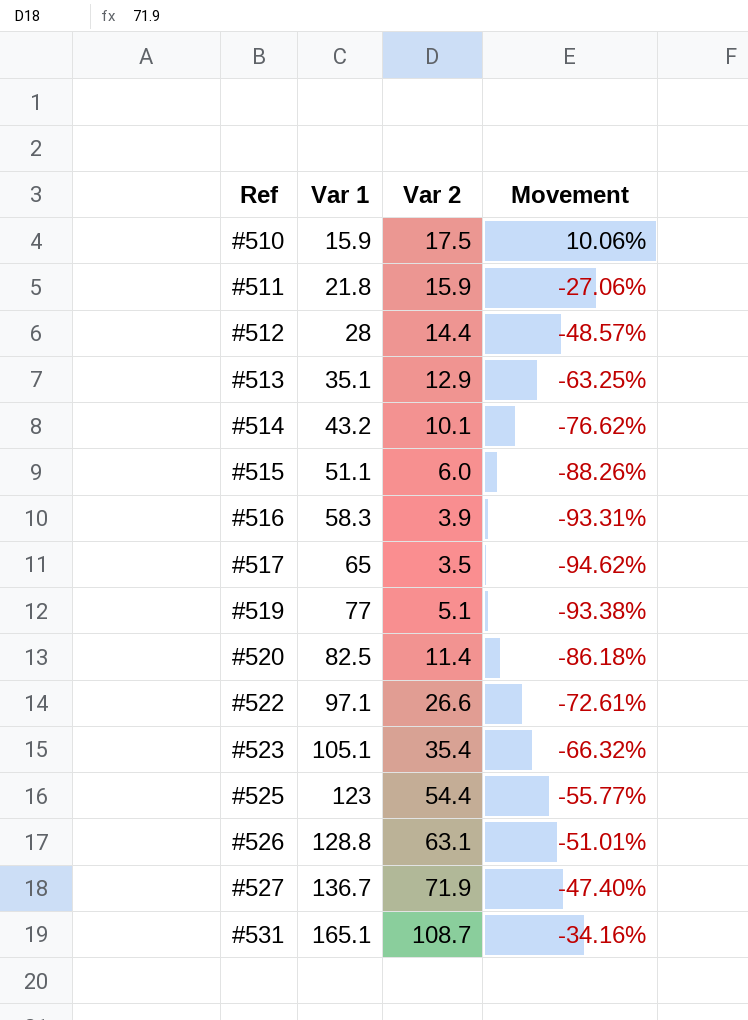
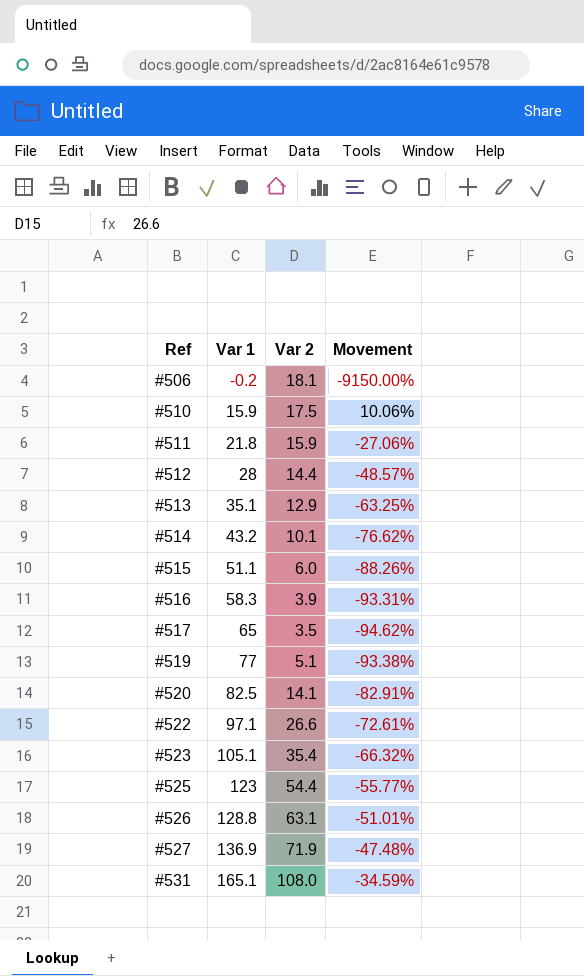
row #506: none -> -0.2 | 18.1 | -9150.00%
#520 | Var 2: 11.4 -> 14.1
#520 | Movement: -86.18% -> -82.91%
#527 | Var 1: 136.7 -> 136.9
#527 | Movement: -47.40% -> -47.48%
#531 | Var 2: 108.7 -> 108.0
#531 | Movement: -34.16% -> -34.59%

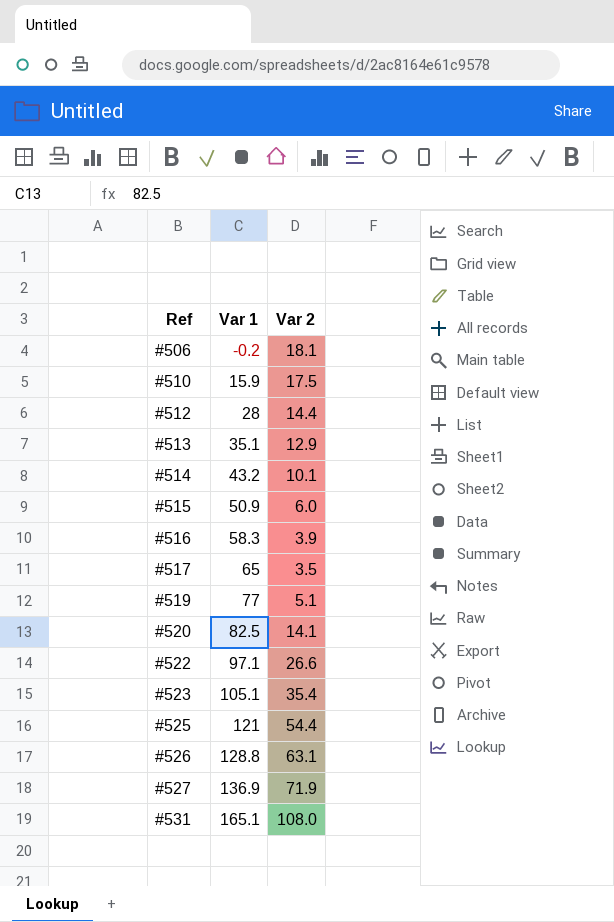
column Movement | formula: ([Var 2] - [Var 1]) / [Var 1] -> none
row #511: 21.8 | 15.9 | -27.06% -> none
#515 | Var 1: 51.1 -> 50.9
#525 | Var 1: 123 -> 121

